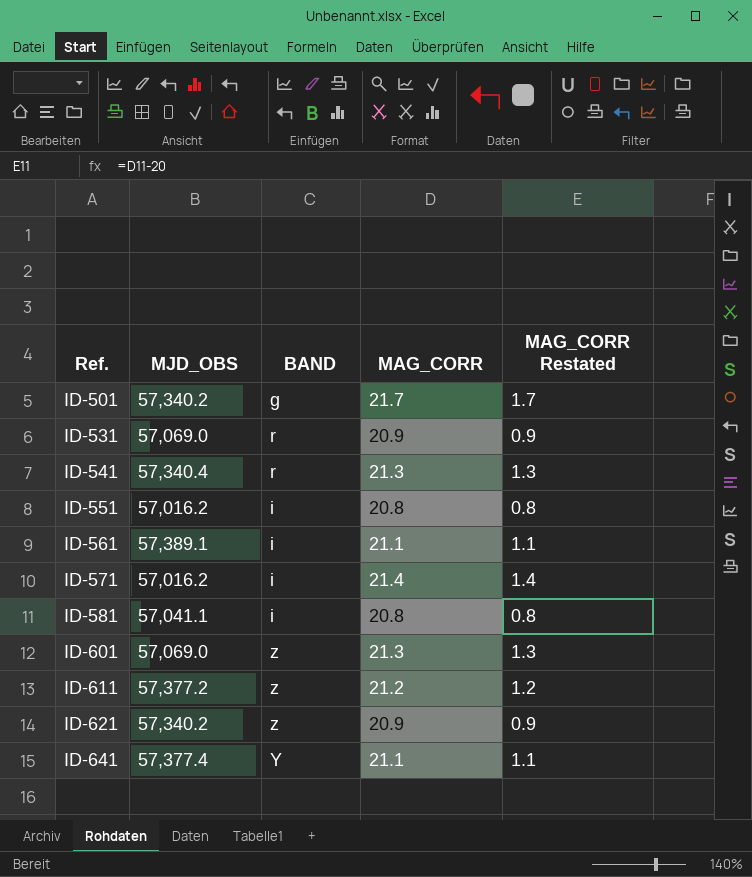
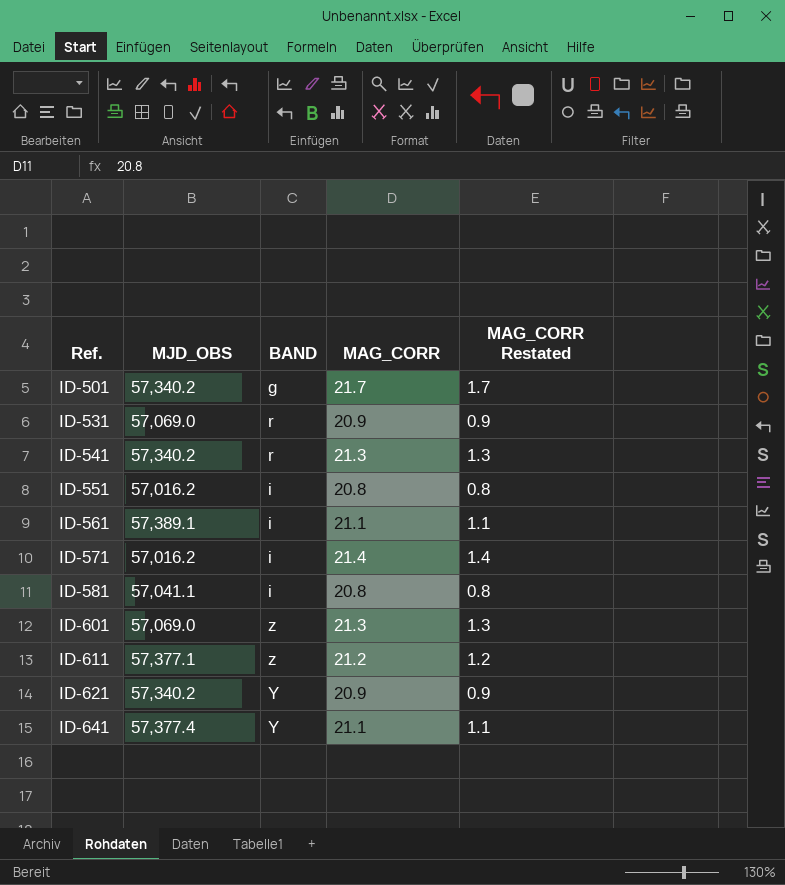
ID-541 | MJD_OBS: 57,340.4 -> 57,340.2
ID-611 | MJD_OBS: 57,377.2 -> 57,377.1
ID-621 | BAND: z -> Y

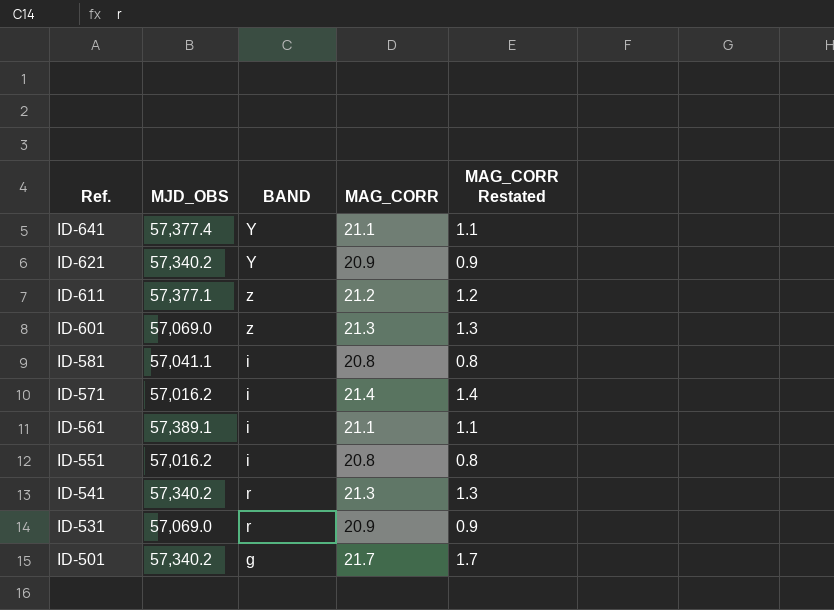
row order: Ref. ascending -> Ref. descending

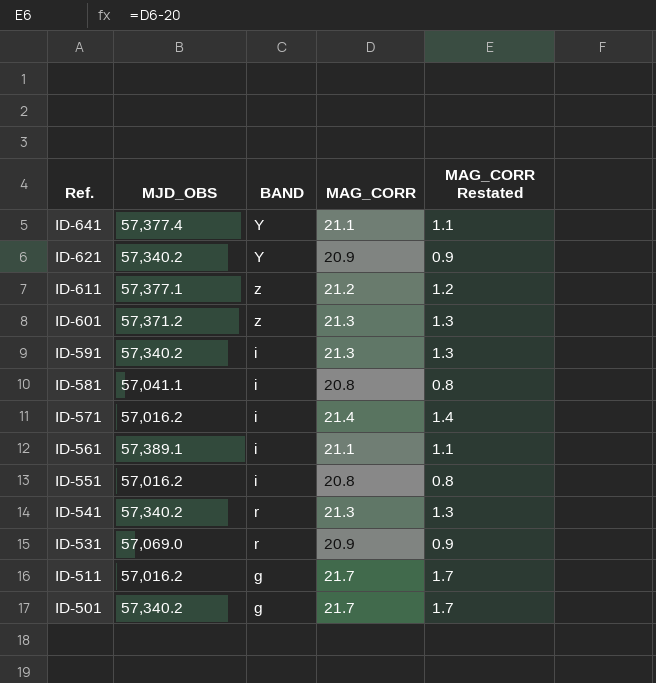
ID-601 | MJD_OBS: 57,069.0 -> 57,371.2
row ID-591: none -> 57,340.2 | i | 21.3 | 1.3
row ID-511: none -> 57,016.2 | g | 21.7 | 1.7

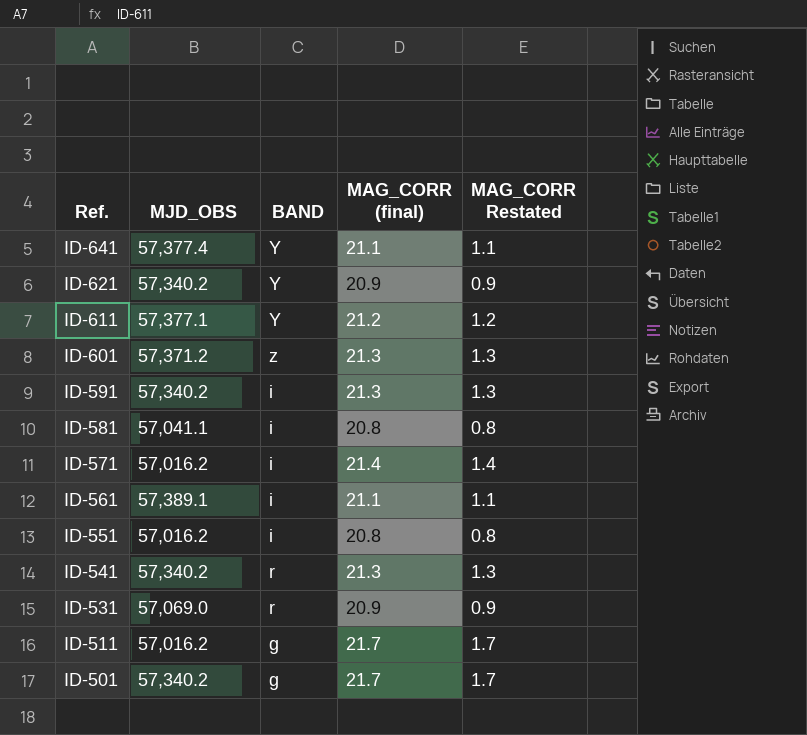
column name: MAG_CORR -> MAG_CORR (final)
ID-611 | BAND: z -> Y

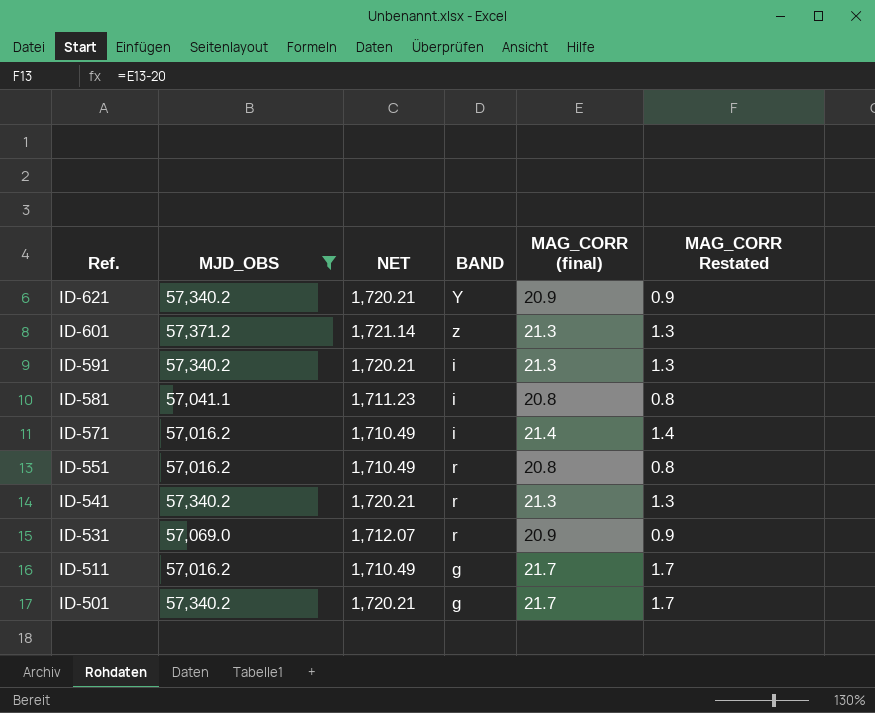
filter: none -> MJD_OBS <= 57,371.2
column NET | formula: none -> [MJD_OBS] * 0.03
ID-551 | BAND: i -> r

